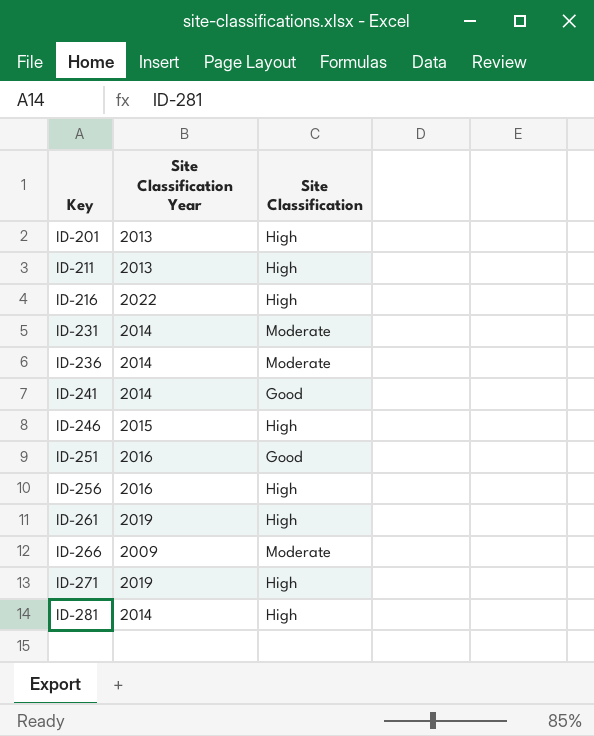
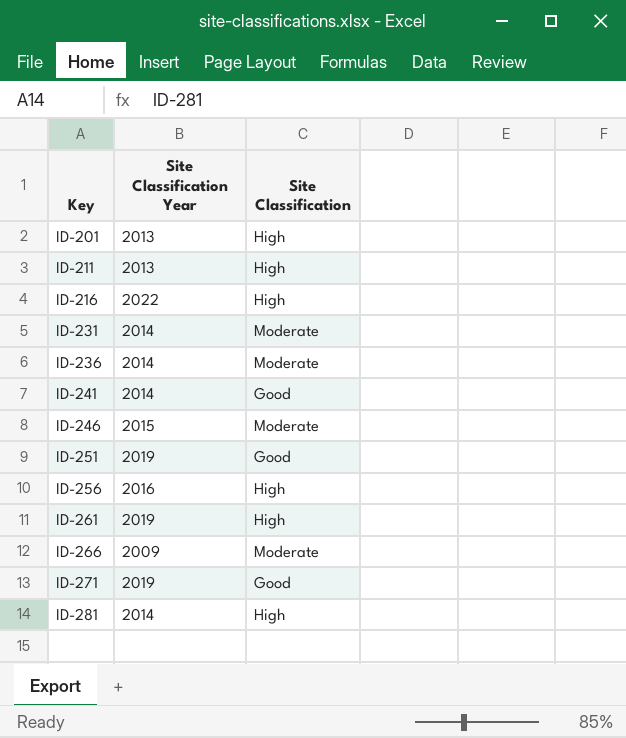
ID-246 | Site Classification: High -> Moderate
ID-251 | Site Classification Year: 2016 -> 2019
ID-271 | Site Classification: High -> Good

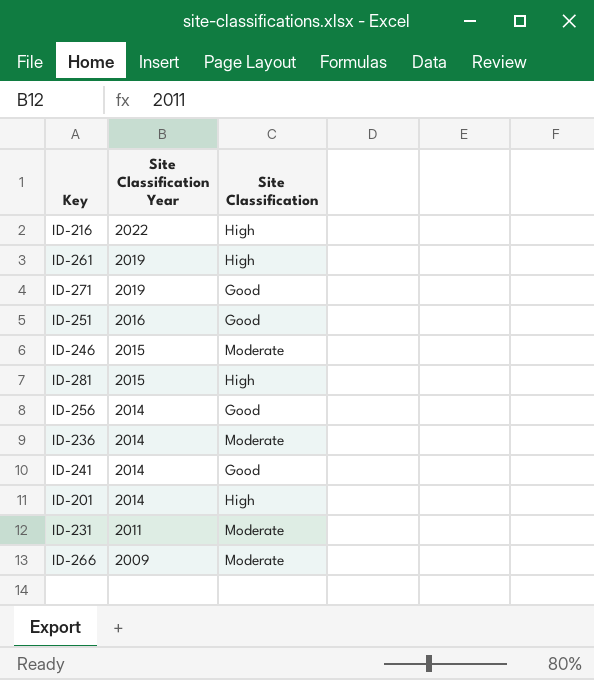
row order: Key ascending -> Site Classification Year descending
row ID-211: 2013 | High -> none
ID-251 | Site Classification Year: 2019 -> 2016
ID-281 | Site Classification Year: 2014 -> 2015
ID-256 | Site Classification Year: 2016 -> 2014
ID-256 | Site Classification: High -> Good
ID-201 | Site Classification Year: 2013 -> 2014
ID-231 | Site Classification Year: 2014 -> 2011

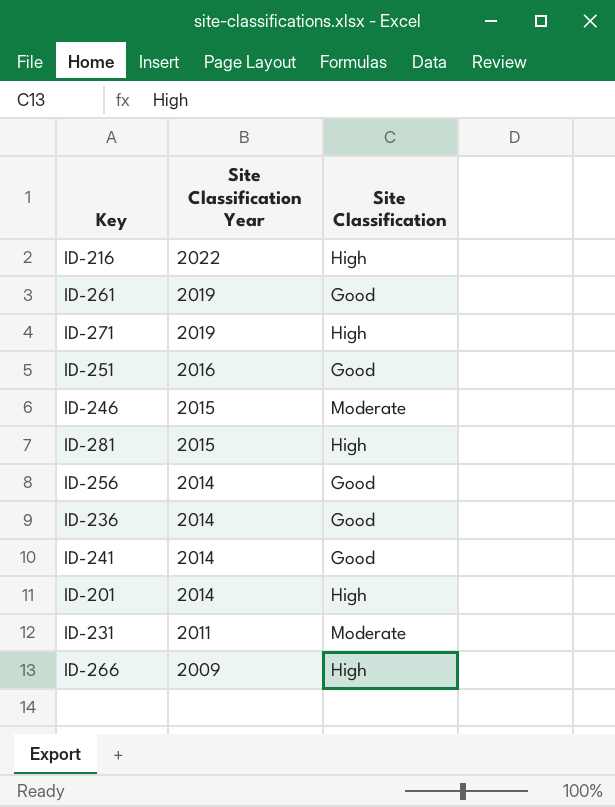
ID-261 | Site Classification: High -> Good
ID-271 | Site Classification: Good -> High
ID-236 | Site Classification: Moderate -> Good
ID-266 | Site Classification: Moderate -> High

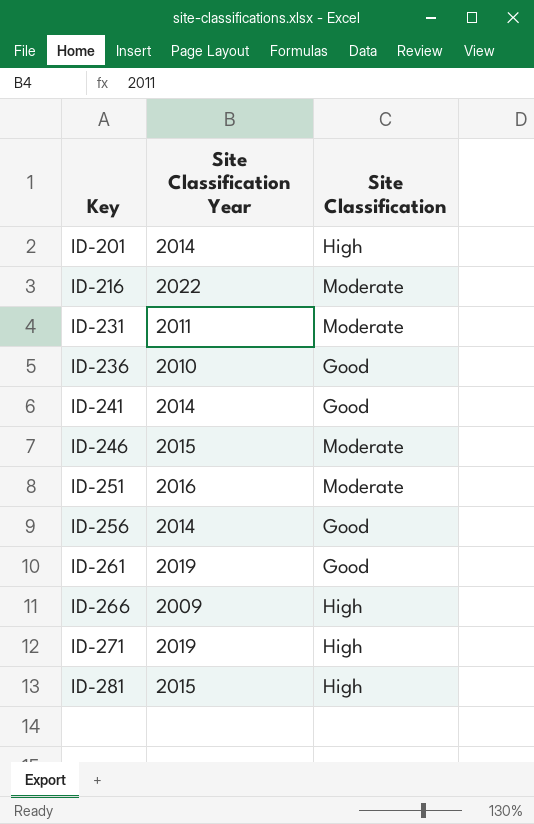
row order: Site Classification Year descending -> Key ascending
ID-216 | Site Classification: High -> Moderate
ID-236 | Site Classification Year: 2014 -> 2010
ID-251 | Site Classification: Good -> Moderate

